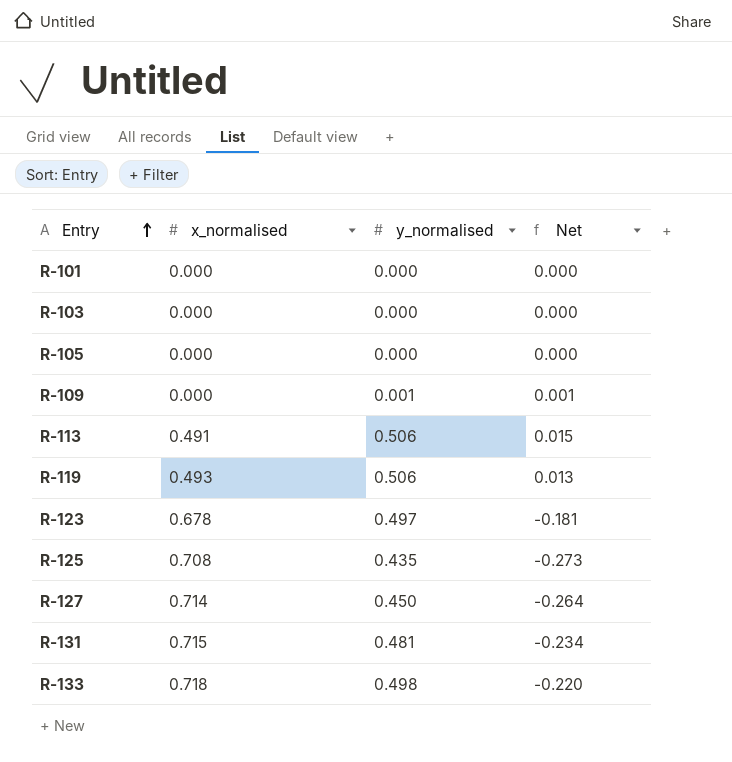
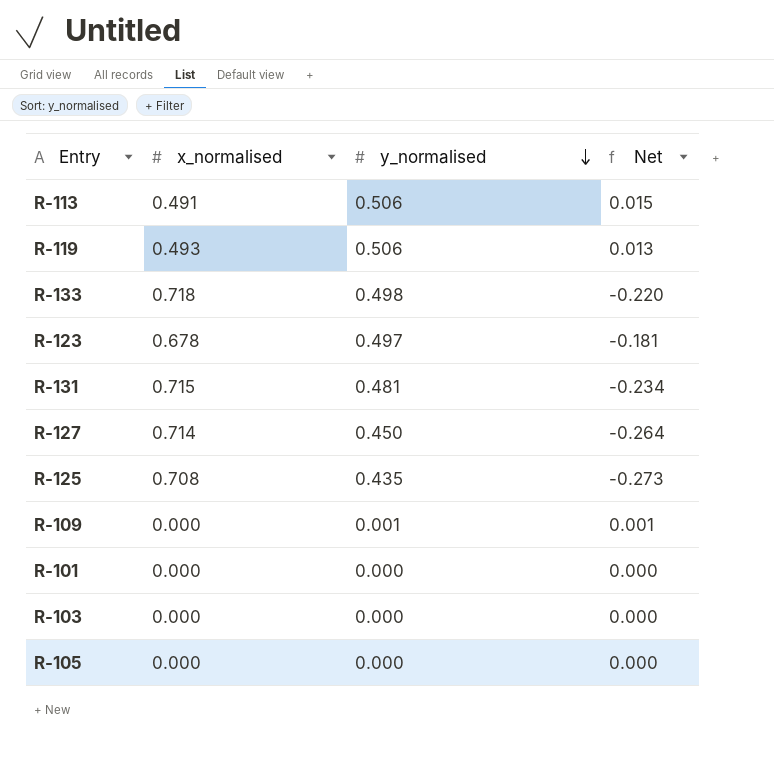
row order: Entry ascending -> y_normalised descending

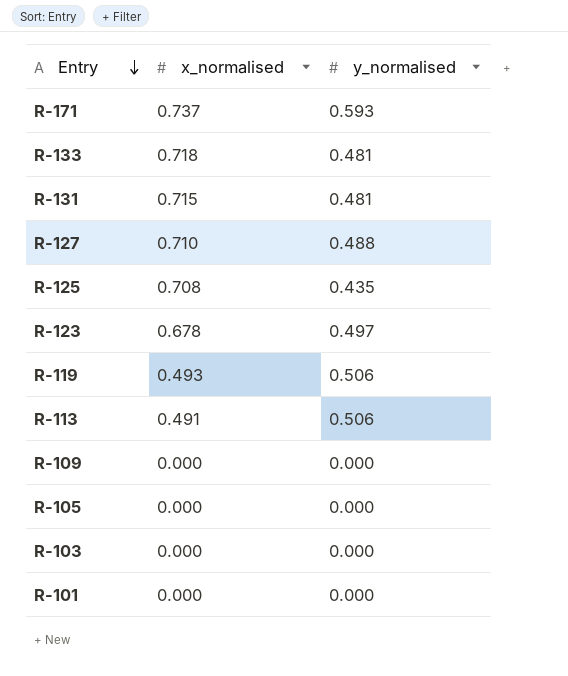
row order: y_normalised descending -> Entry descending
column Net | formula: [y_normalised] - [x_normalised] -> none
row R-171: none -> 0.737 | 0.593
R-133 | y_normalised: 0.498 -> 0.481
R-127 | x_normalised: 0.714 -> 0.710
R-127 | y_normalised: 0.450 -> 0.488
R-109 | y_normalised: 0.001 -> 0.000

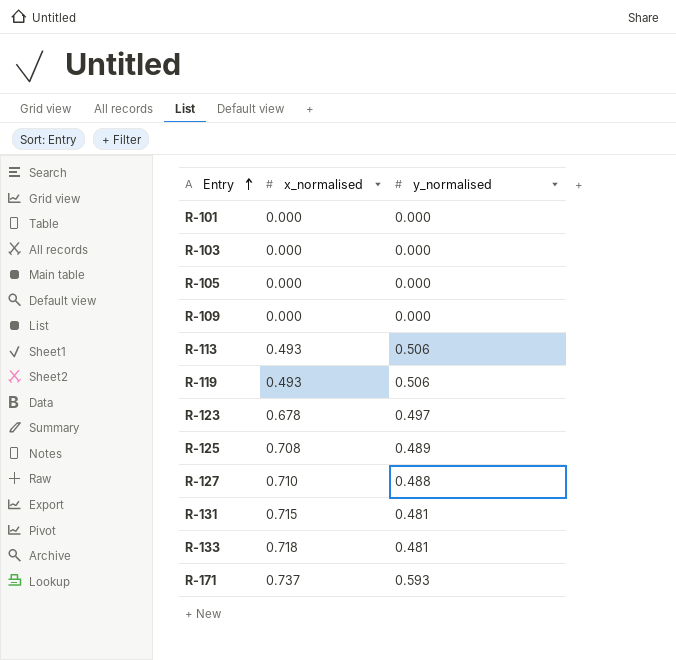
row order: Entry descending -> Entry ascending
R-113 | x_normalised: 0.491 -> 0.493
R-125 | y_normalised: 0.435 -> 0.489

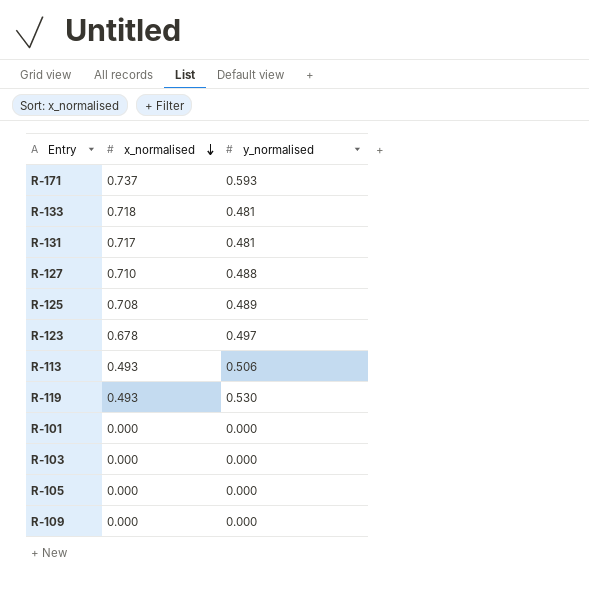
row order: Entry ascending -> x_normalised descending
R-131 | x_normalised: 0.715 -> 0.717
R-119 | y_normalised: 0.506 -> 0.530

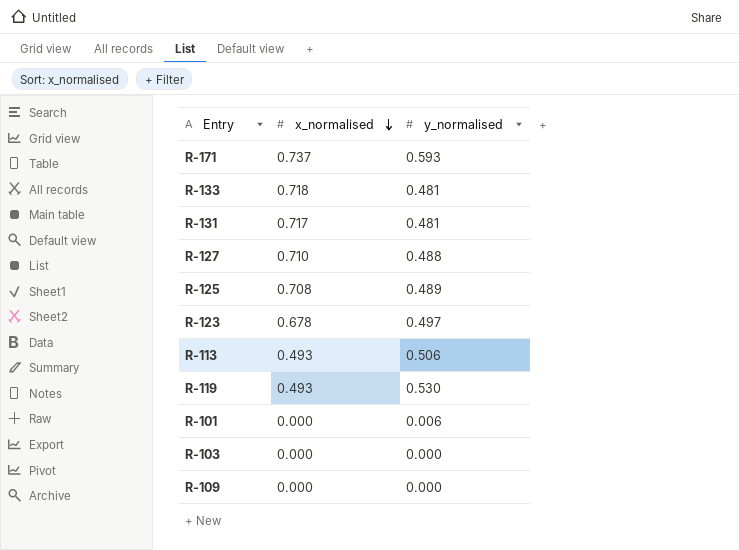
row R-105: 0.000 | 0.000 -> none
R-101 | y_normalised: 0.000 -> 0.006

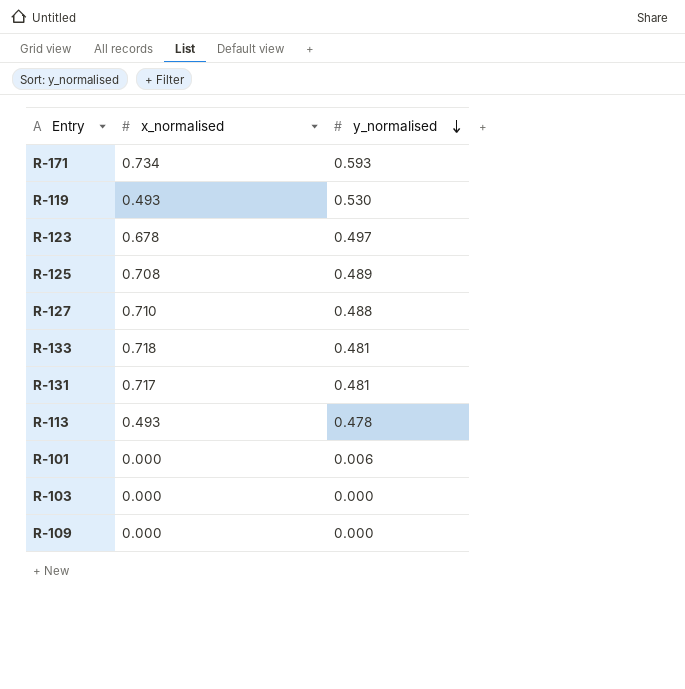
row order: x_normalised descending -> y_normalised descending
R-171 | x_normalised: 0.737 -> 0.734
R-113 | y_normalised: 0.506 -> 0.478

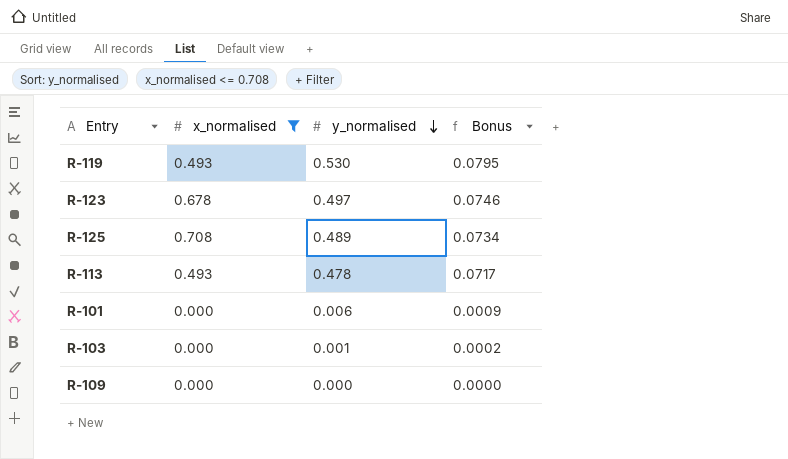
filter: none -> x_normalised <= 0.708
column Bonus | formula: none -> [y_normalised] * 0.15
R-103 | y_normalised: 0.000 -> 0.001

